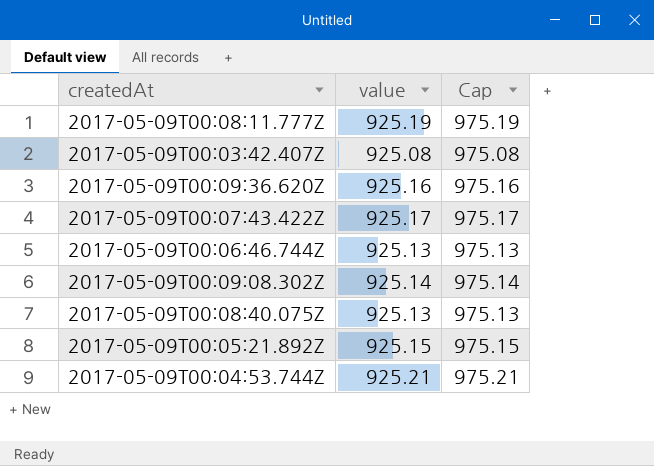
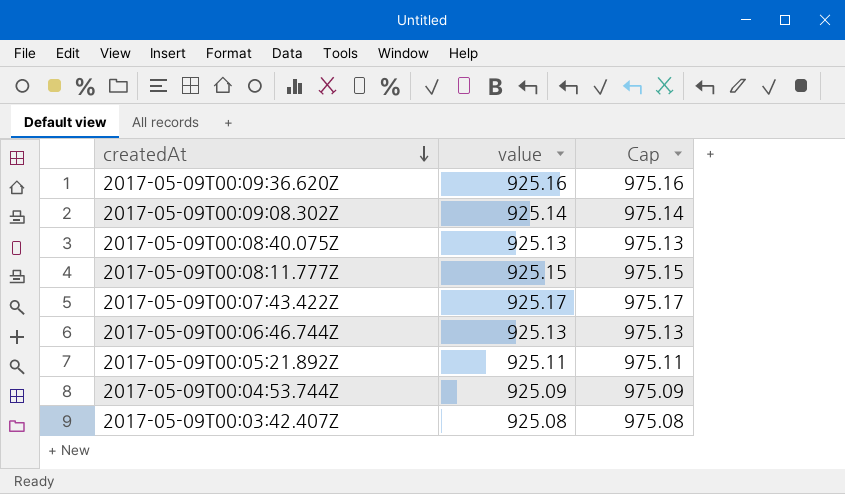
row order: none -> createdAt descending
2017-05-09T00:08:11.777Z | value: 925.19 -> 925.15
2017-05-09T00:08:11.777Z | Cap: 975.19 -> 975.15
2017-05-09T00:05:21.892Z | value: 925.15 -> 925.11
2017-05-09T00:05:21.892Z | Cap: 975.15 -> 975.11
2017-05-09T00:04:53.744Z | value: 925.21 -> 925.09
2017-05-09T00:04:53.744Z | Cap: 975.21 -> 975.09

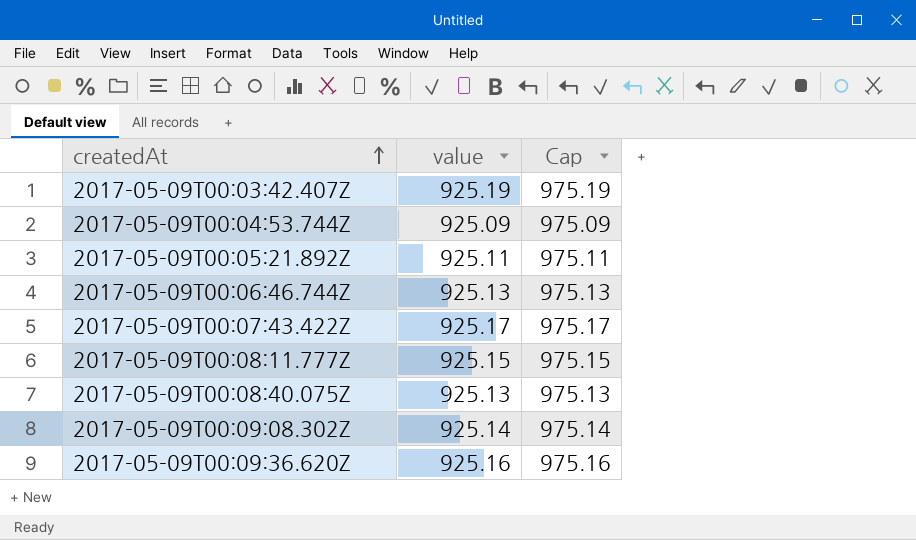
row order: createdAt descending -> createdAt ascending
2017-05-09T00:03:42.407Z | value: 925.08 -> 925.19
2017-05-09T00:03:42.407Z | Cap: 975.08 -> 975.19

